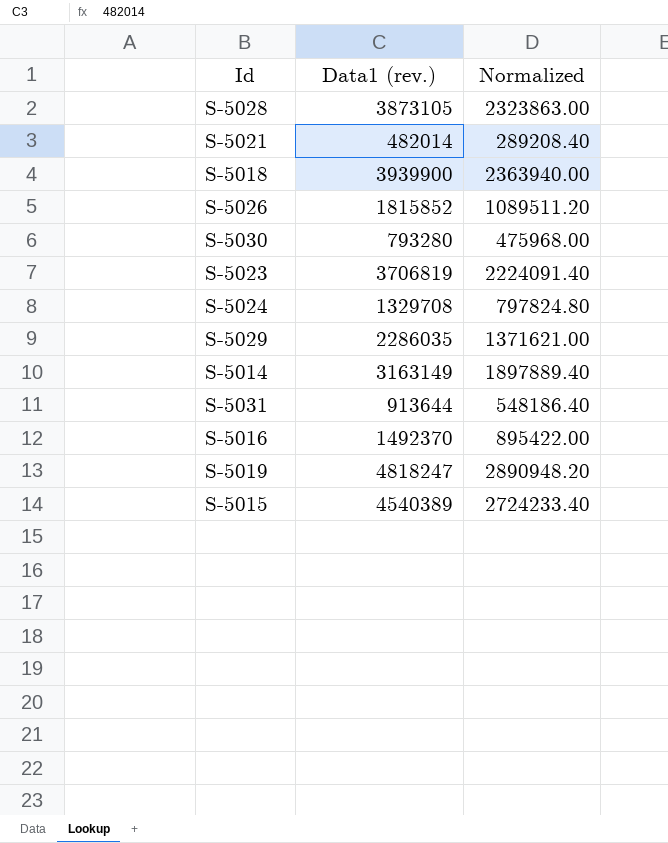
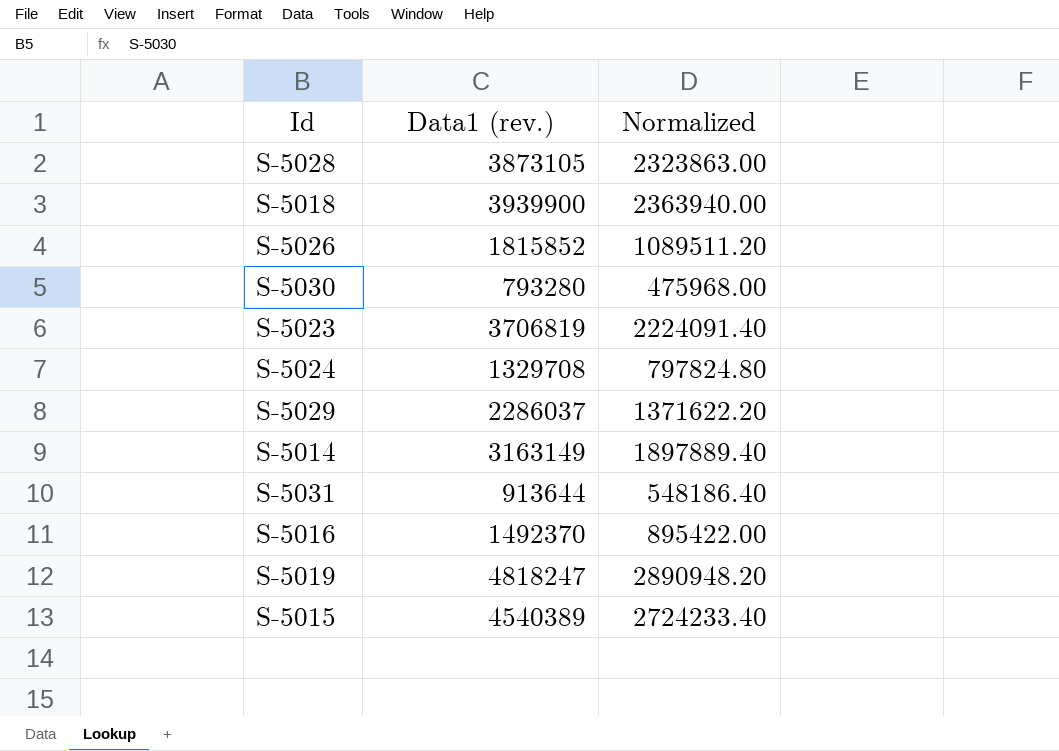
row S-5021: 482014 | 289208.40 -> none
S-5029 | Data1 (rev.): 2286035 -> 2286037
S-5029 | Normalized: 1371621.00 -> 1371622.20

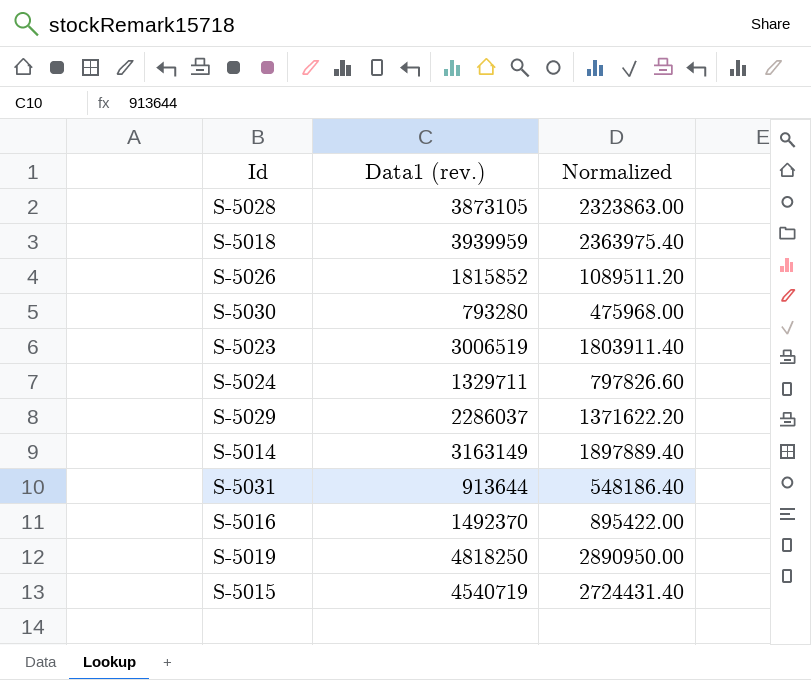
S-5018 | Data1 (rev.): 3939900 -> 3939959
S-5018 | Normalized: 2363940.00 -> 2363975.40
S-5023 | Data1 (rev.): 3706819 -> 3006519
S-5023 | Normalized: 2224091.40 -> 1803911.40
S-5024 | Data1 (rev.): 1329708 -> 1329711
S-5024 | Normalized: 797824.80 -> 797826.60
S-5019 | Data1 (rev.): 4818247 -> 4818250
S-5019 | Normalized: 2890948.20 -> 2890950.00
S-5015 | Data1 (rev.): 4540389 -> 4540719
S-5015 | Normalized: 2724233.40 -> 2724431.40

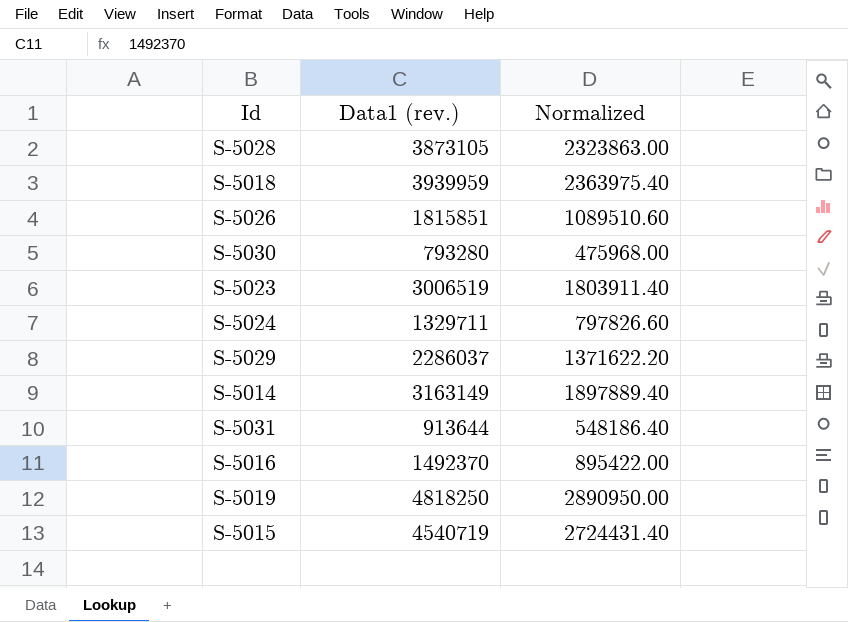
S-5026 | Data1 (rev.): 1815852 -> 1815851
S-5026 | Normalized: 1089511.20 -> 1089510.60

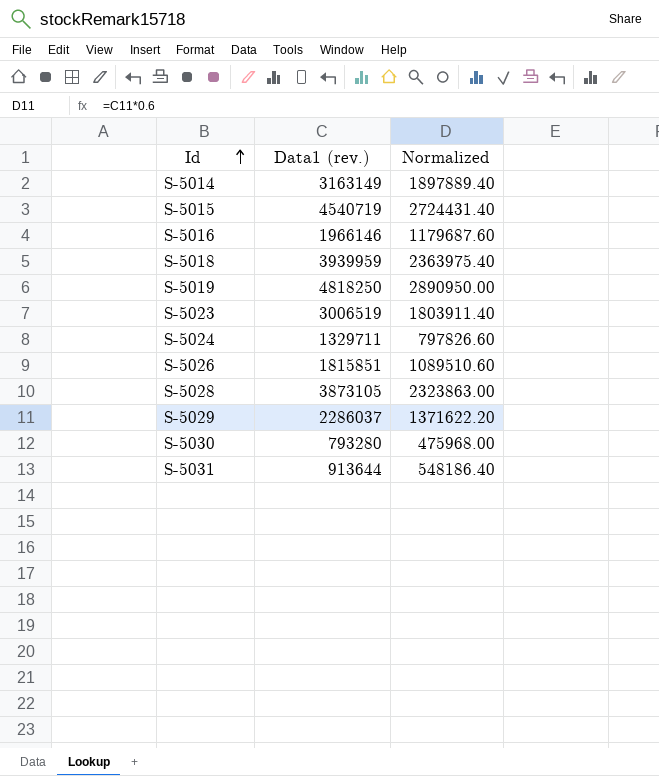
row order: none -> Id ascending
S-5016 | Data1 (rev.): 1492370 -> 1966146
S-5016 | Normalized: 895422.00 -> 1179687.60

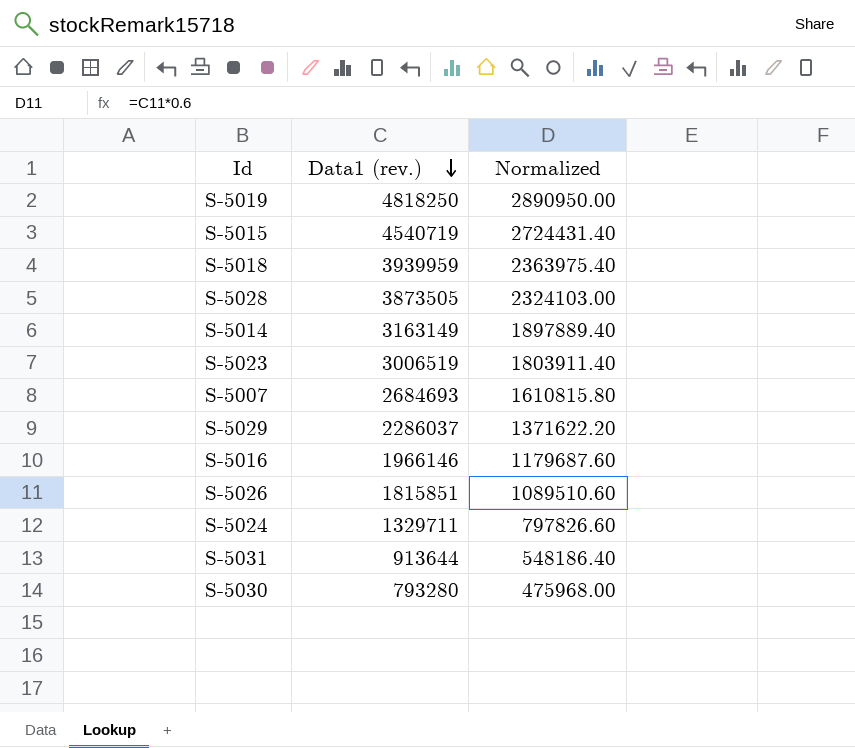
row order: Id ascending -> Data1 (rev.) descending
S-5028 | Data1 (rev.): 3873105 -> 3873505
S-5028 | Normalized: 2323863.00 -> 2324103.00
row S-5007: none -> 2684693 | 1610815.80

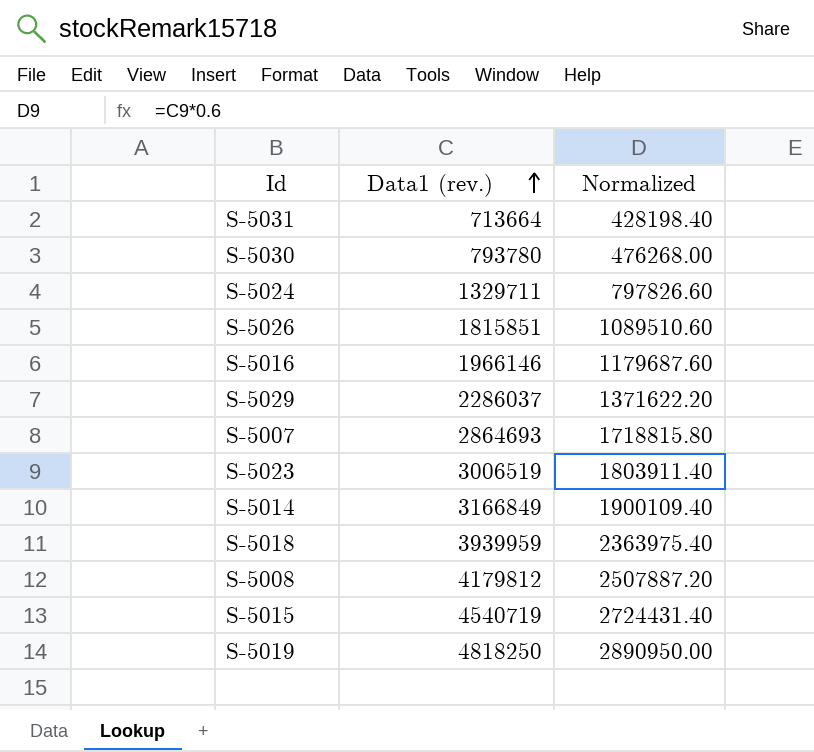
row order: Data1 (rev.) descending -> Data1 (rev.) ascending
row S-5028: 3873505 | 2324103.00 -> none
S-5031 | Data1 (rev.): 913644 -> 713664
S-5031 | Normalized: 548186.40 -> 428198.40
S-5030 | Data1 (rev.): 793280 -> 793780
S-5030 | Normalized: 475968.00 -> 476268.00
S-5007 | Data1 (rev.): 2684693 -> 2864693
S-5007 | Normalized: 1610815.80 -> 1718815.80
S-5014 | Data1 (rev.): 3163149 -> 3166849
S-5014 | Normalized: 1897889.40 -> 1900109.40
row S-5008: none -> 4179812 | 2507887.20

